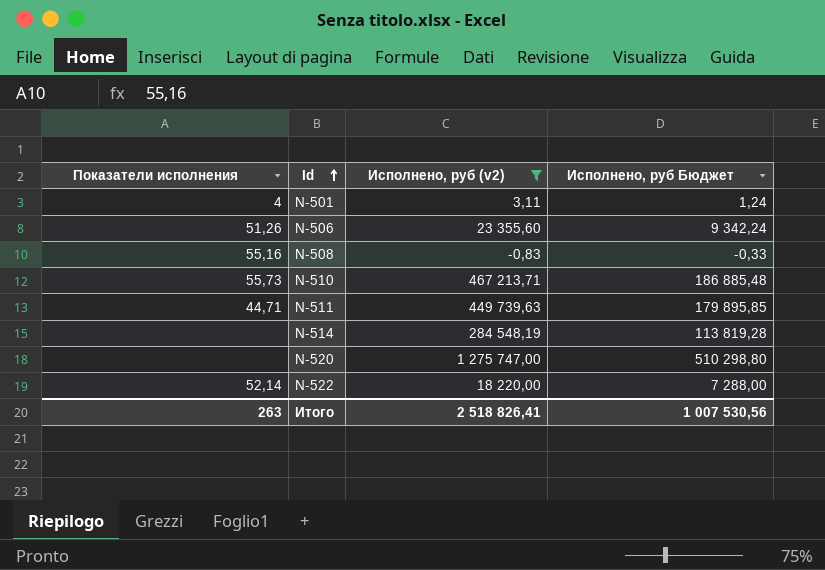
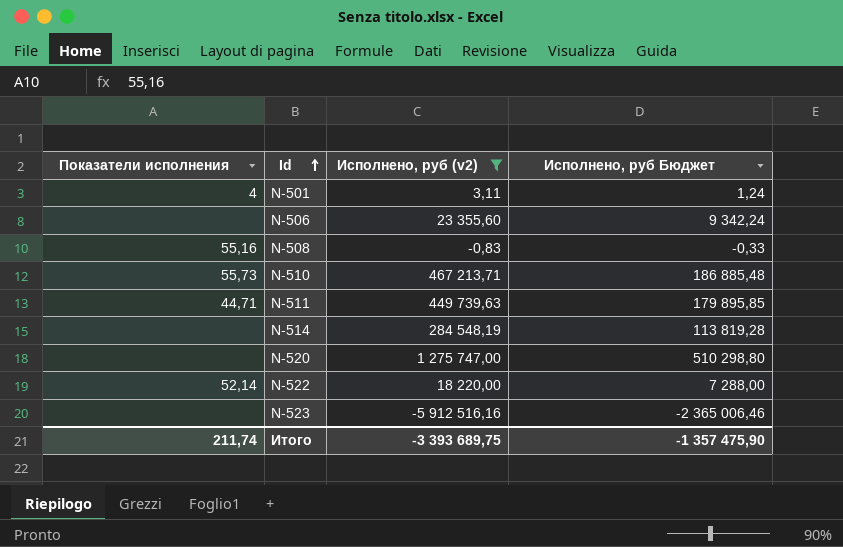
N-506 | Показатели исполнения: 51,26 -> none
row N-523: none -> none | -5 912 516,16 | -2 365 006,46
Итого | Показатели исполнения: 263 -> 211,74
Итого | Исполнено, руб (v2): 2 518 826,41 -> -3 393 689,75
Итого | Исполнено, руб Бюджет: 1 007 530,56 -> -1 357 475,90

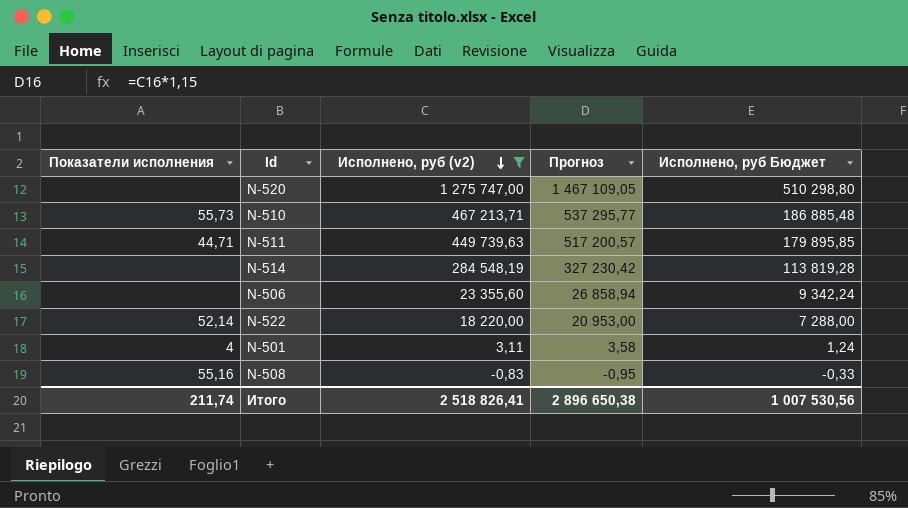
row order: Id ascending -> Исполнено, руб (v2) descending
column Прогноз | formula: none -> [Исполнено, руб (v2)] * 1,15
row N-523: none | -5 912 516,16 | -2 365 006,46 -> none
Итого | Исполнено, руб (v2): -3 393 689,75 -> 2 518 826,41
Итого | Исполнено, руб Бюджет: -1 357 475,90 -> 1 007 530,56

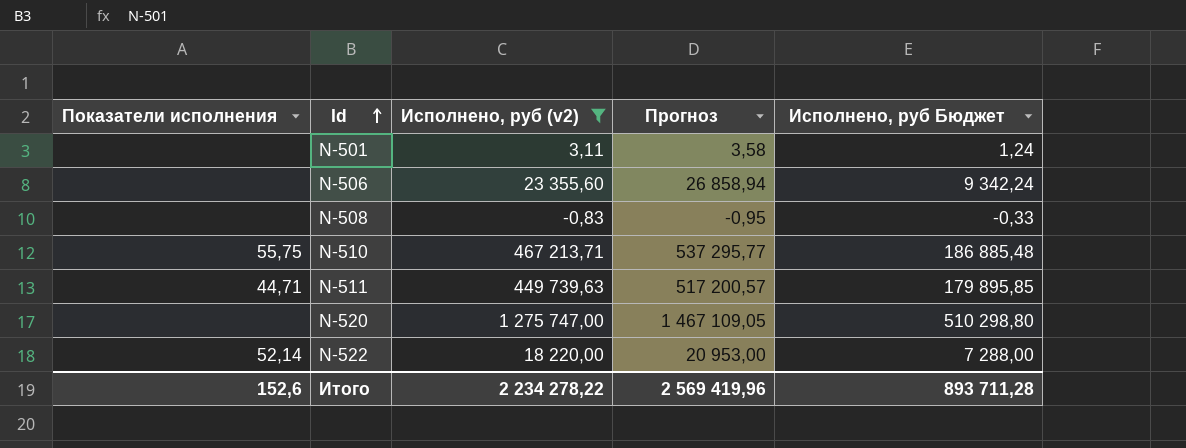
row order: Исполнено, руб (v2) descending -> Id ascending
row N-514: none | 284 548,19 | 327 230,42 | 113 819,28 -> none
N-501 | Показатели исполнения: 4 -> none
N-508 | Показатели исполнения: 55,16 -> none
N-510 | Показатели исполнения: 55,73 -> 55,75
Итого | Показатели исполнения: 211,74 -> 152,6
Итого | Исполнено, руб (v2): 2 518 826,41 -> 2 234 278,22
Итого | Прогноз: 2 896 650,38 -> 2 569 419,96
Итого | Исполнено, руб Бюджет: 1 007 530,56 -> 893 711,28

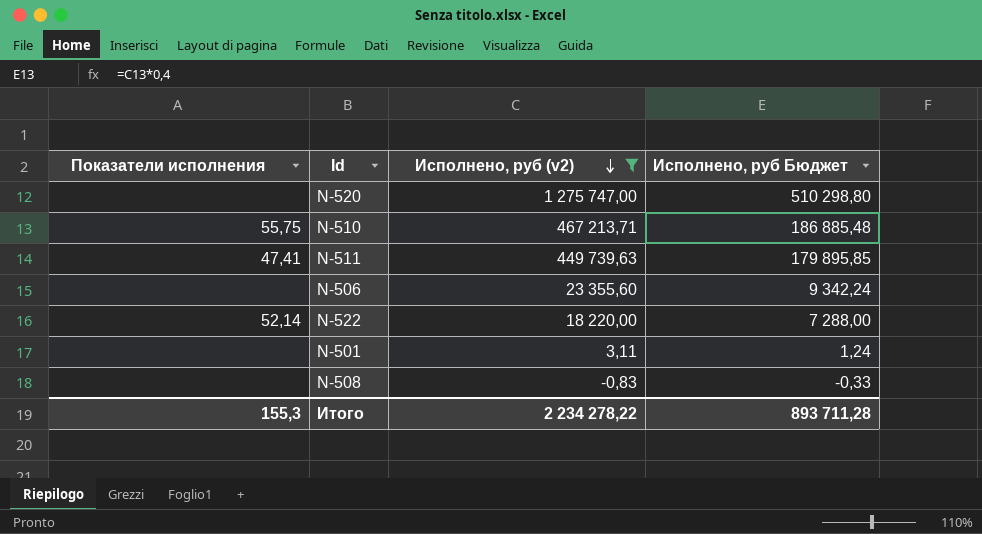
row order: Id ascending -> Исполнено, руб (v2) descending
column Прогноз | formula: [Исполнено, руб (v2)] * 1,15 -> none
N-511 | Показатели исполнения: 44,71 -> 47,41
Итого | Показатели исполнения: 152,6 -> 155,3

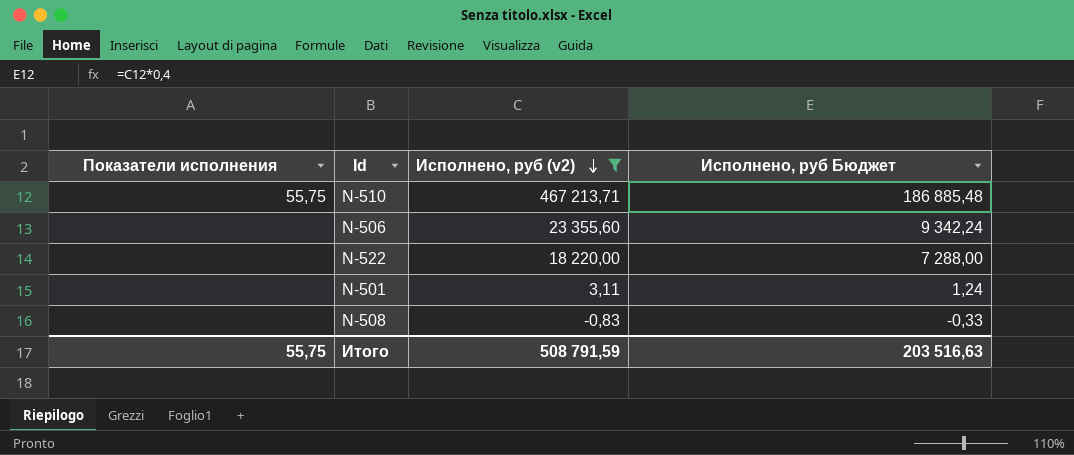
row N-520: none | 1 275 747,00 | 510 298,80 -> none
row N-511: 47,41 | 449 739,63 | 179 895,85 -> none
N-522 | Показатели исполнения: 52,14 -> none
Итого | Показатели исполнения: 155,3 -> 55,75
Итого | Исполнено, руб (v2): 2 234 278,22 -> 508 791,59
Итого | Исполнено, руб Бюджет: 893 711,28 -> 203 516,63

